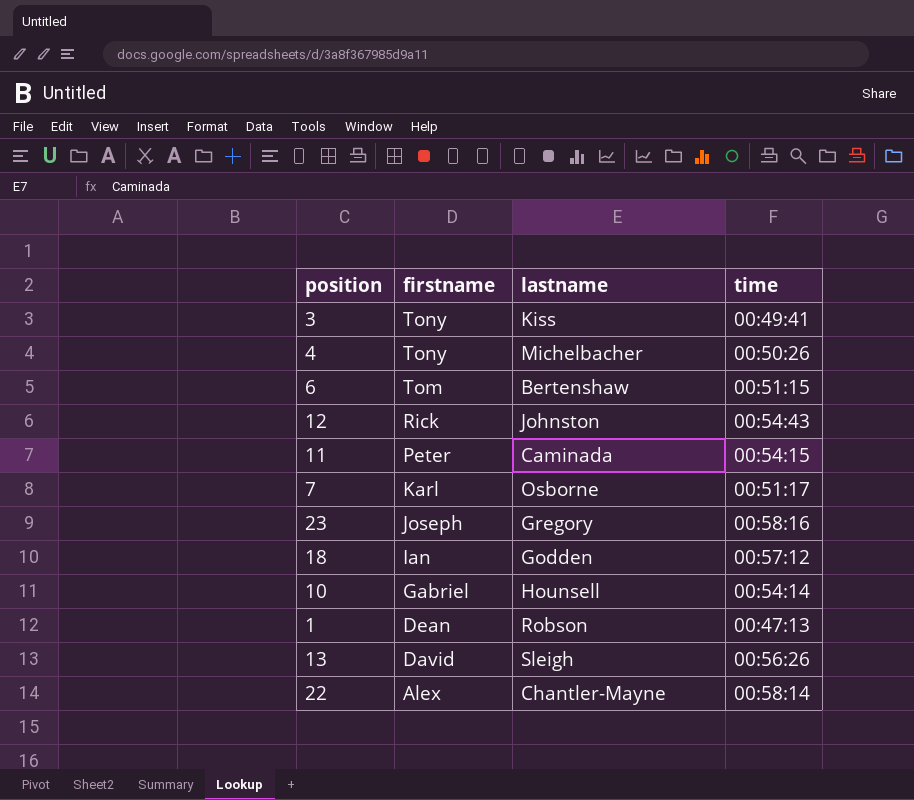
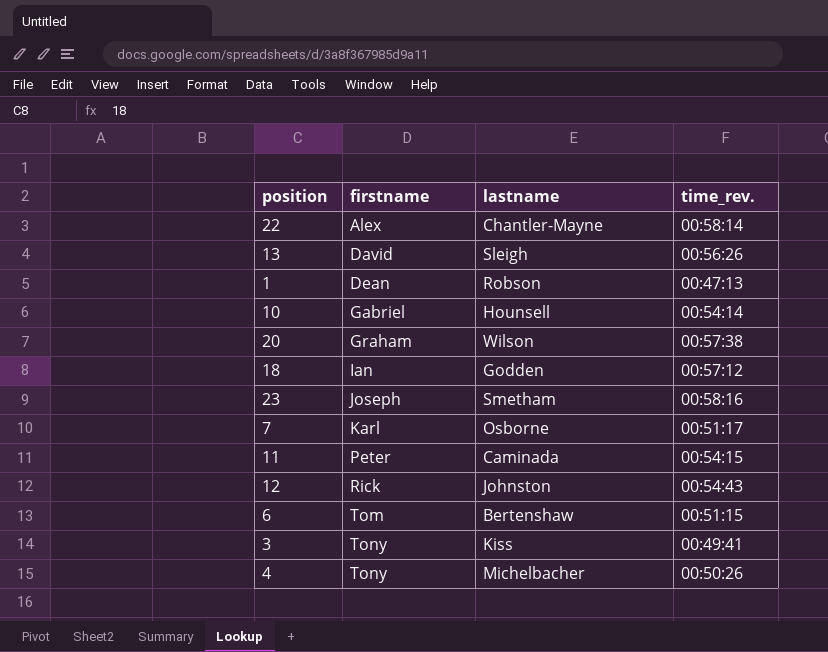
row order: firstname descending -> firstname ascending
column name: time -> time_rev.
row 20: none -> Graham | Wilson | 00:57:38
23 | lastname: Gregory -> Smetham

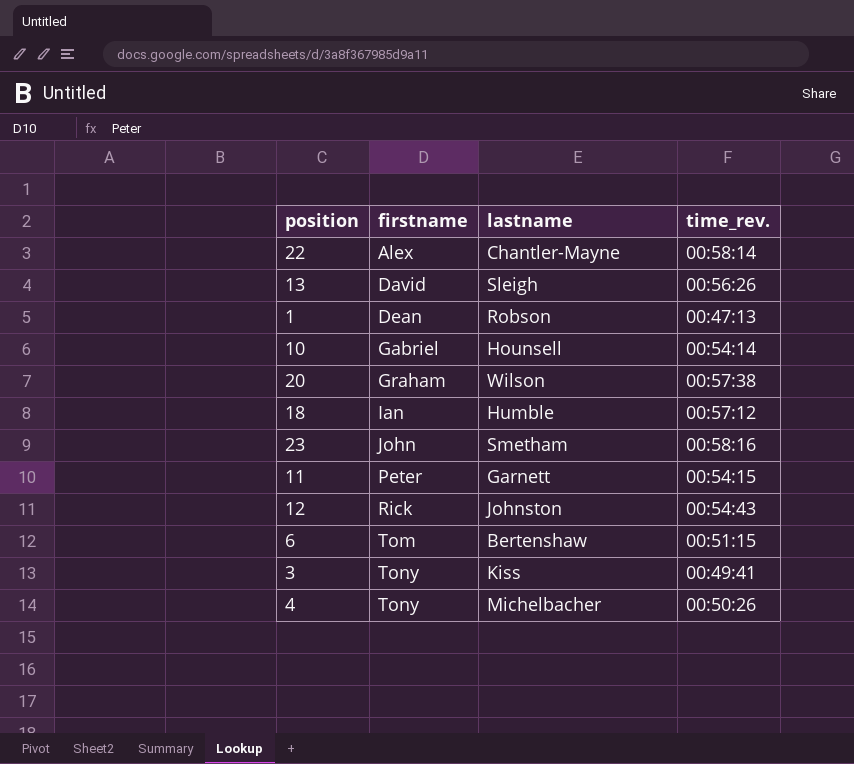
row 7: Karl | Osborne | 00:51:17 -> none
18 | lastname: Godden -> Humble
23 | firstname: Joseph -> John
11 | lastname: Caminada -> Garnett

